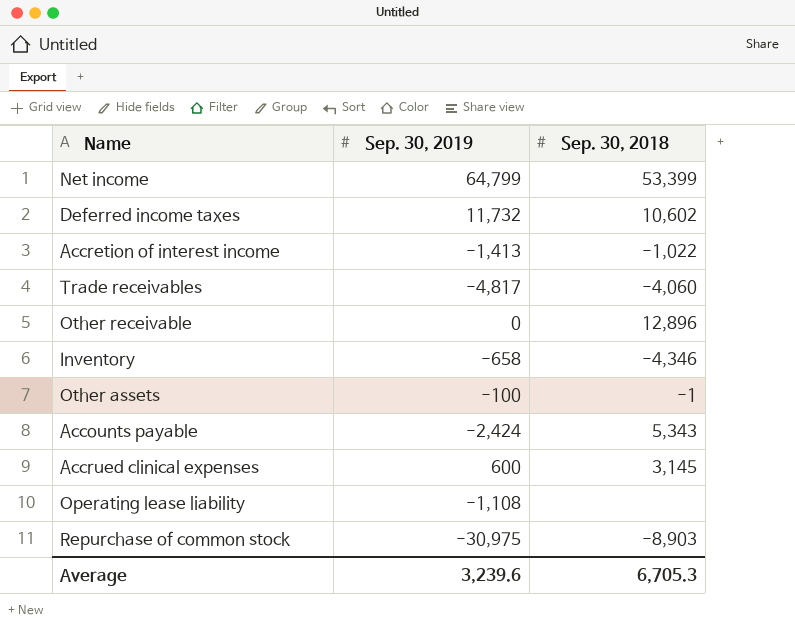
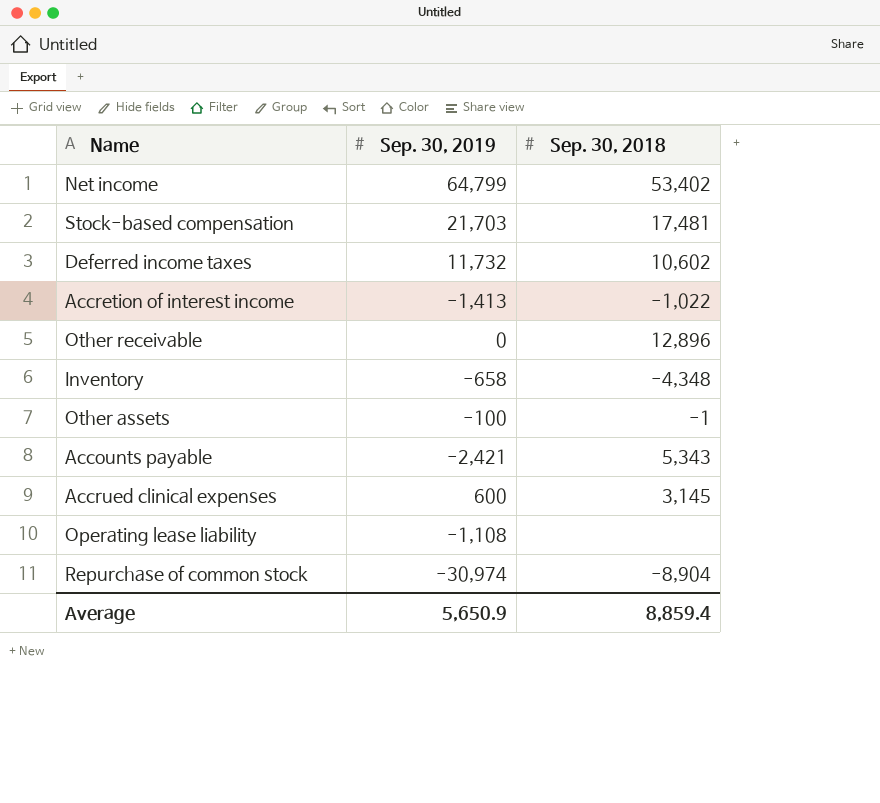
row Trade receivables: -4,817 | -4,060 -> none
Net income | Sep. 30, 2018: 53,399 -> 53,402
row Stock-based compensation: none -> 21,703 | 17,481
Inventory | Sep. 30, 2018: -4,346 -> -4,348
Accounts payable | Sep. 30, 2019: -2,424 -> -2,421
Repurchase of common stock | Sep. 30, 2019: -30,975 -> -30,974
Repurchase of common stock | Sep. 30, 2018: -8,903 -> -8,904
Average | Sep. 30, 2019: 3,239.6 -> 5,650.9
Average | Sep. 30, 2018: 6,705.3 -> 8,859.4

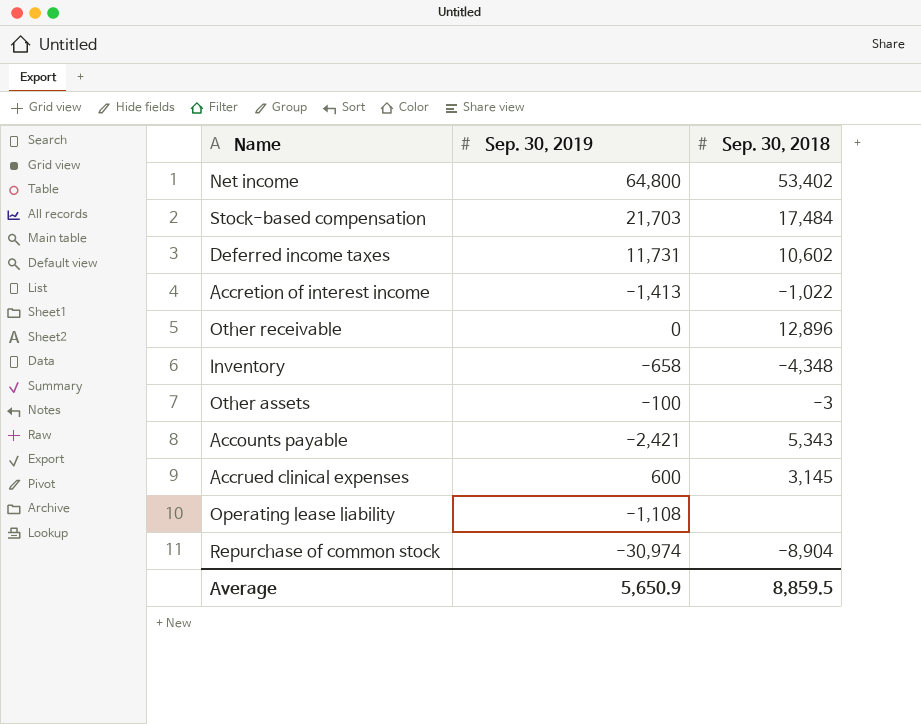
Net income | Sep. 30, 2019: 64,799 -> 64,800
Stock-based compensation | Sep. 30, 2018: 17,481 -> 17,484
Deferred income taxes | Sep. 30, 2019: 11,732 -> 11,731
Other assets | Sep. 30, 2018: -1 -> -3
Average | Sep. 30, 2018: 8,859.4 -> 8,859.5

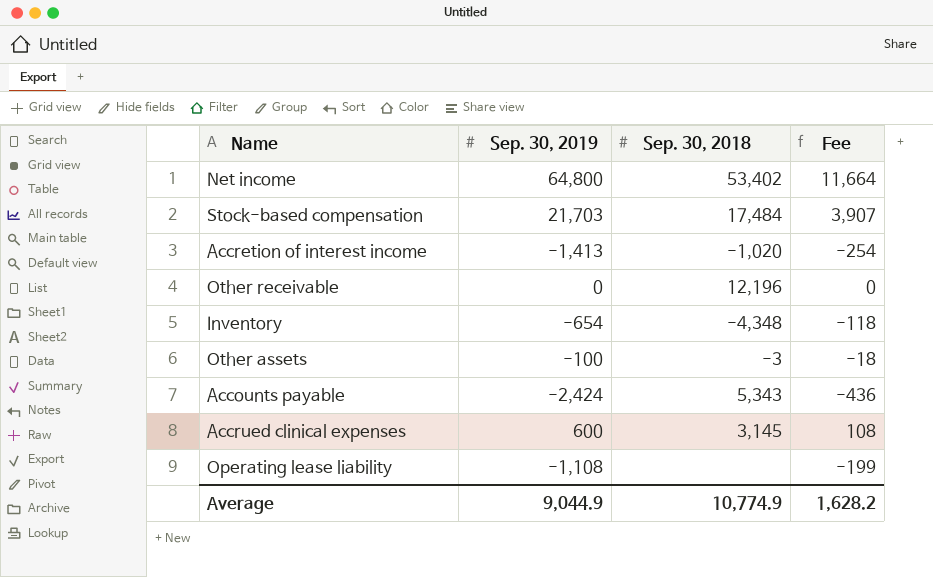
column Fee | formula: none -> [Sep. 30, 2019] * 0.18
row Deferred income taxes: 11,731 | 10,602 -> none
row Repurchase of common stock: -30,974 | -8,904 -> none
Accretion of interest income | Sep. 30, 2018: -1,022 -> -1,020
Other receivable | Sep. 30, 2018: 12,896 -> 12,196
Inventory | Sep. 30, 2019: -658 -> -654
Accounts payable | Sep. 30, 2019: -2,421 -> -2,424
Average | Sep. 30, 2019: 5,650.9 -> 9,044.9
Average | Sep. 30, 2018: 8,859.5 -> 10,774.9

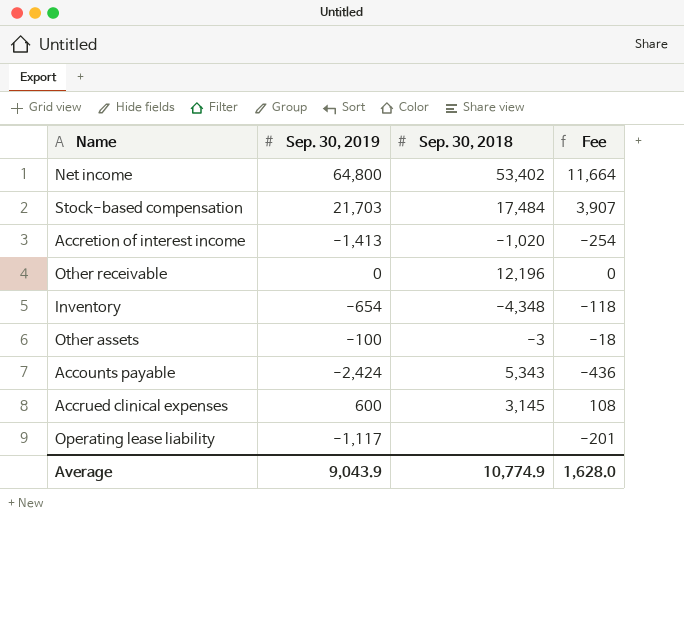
Operating lease liability | Sep. 30, 2019: -1,108 -> -1,117
Operating lease liability | Fee: -199 -> -201
Average | Sep. 30, 2019: 9,044.9 -> 9,043.9
Average | Fee: 1,628.2 -> 1,628.0

